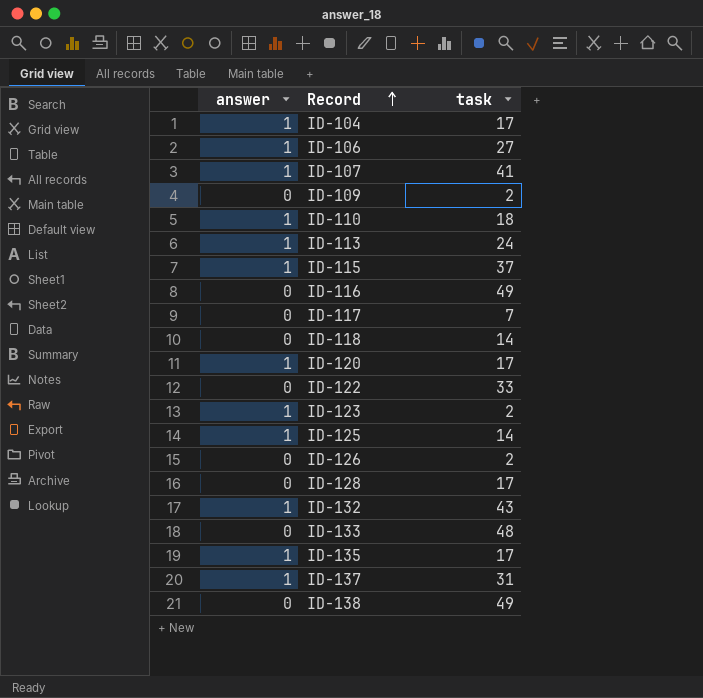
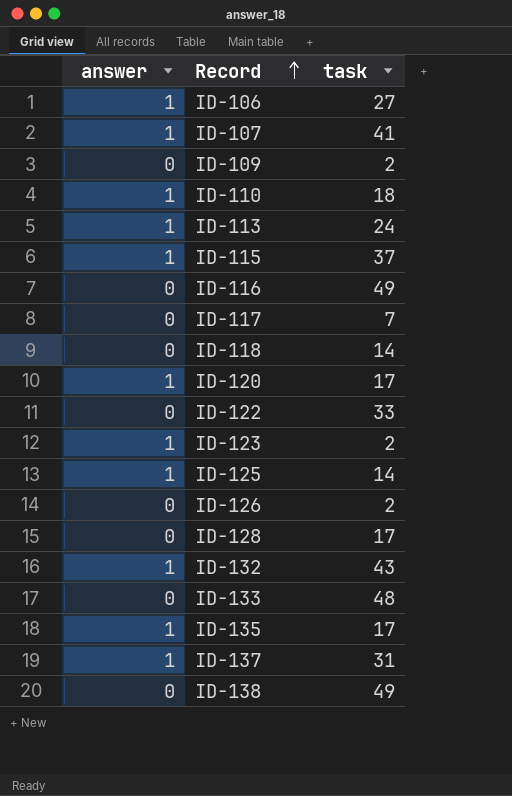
row ID-104: 1 | 17 -> none

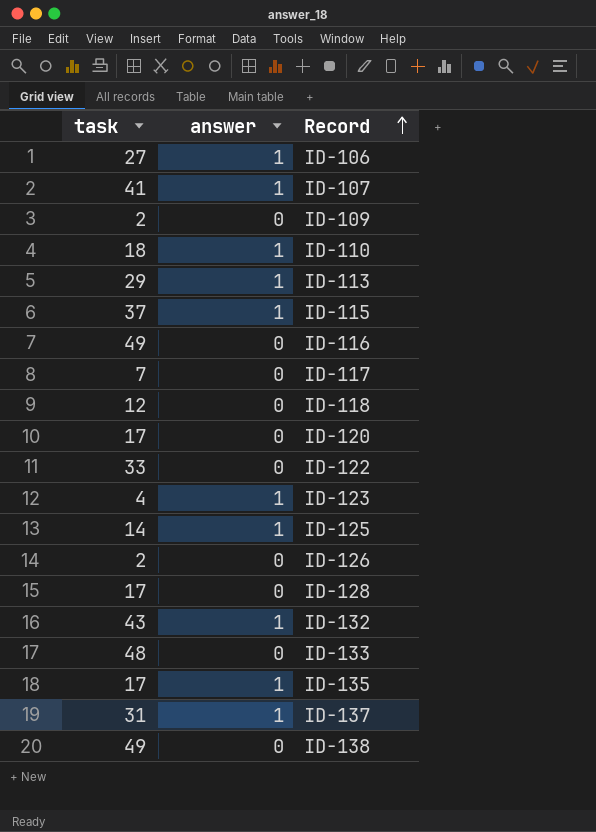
column task | position: 3 -> 1
ID-113 | task: 24 -> 29
ID-118 | task: 14 -> 12
ID-120 | answer: 1 -> 0
ID-123 | task: 2 -> 4

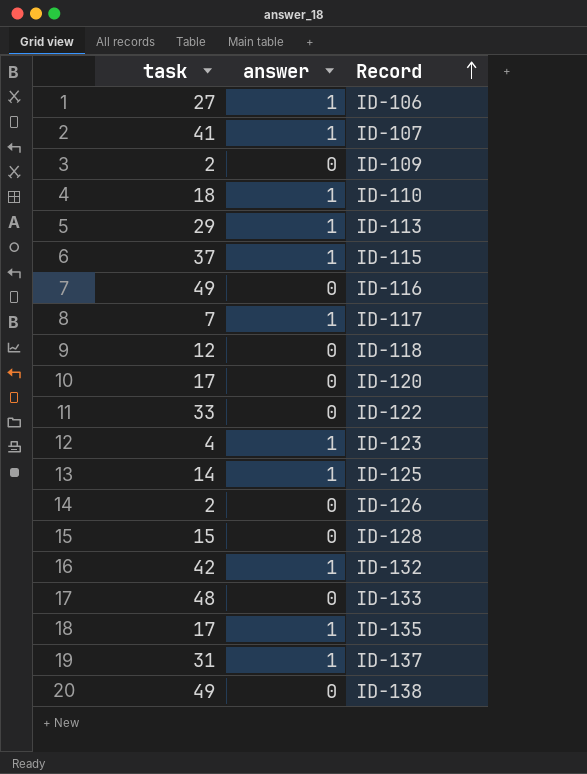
ID-117 | answer: 0 -> 1
ID-128 | task: 17 -> 15
ID-132 | task: 43 -> 42

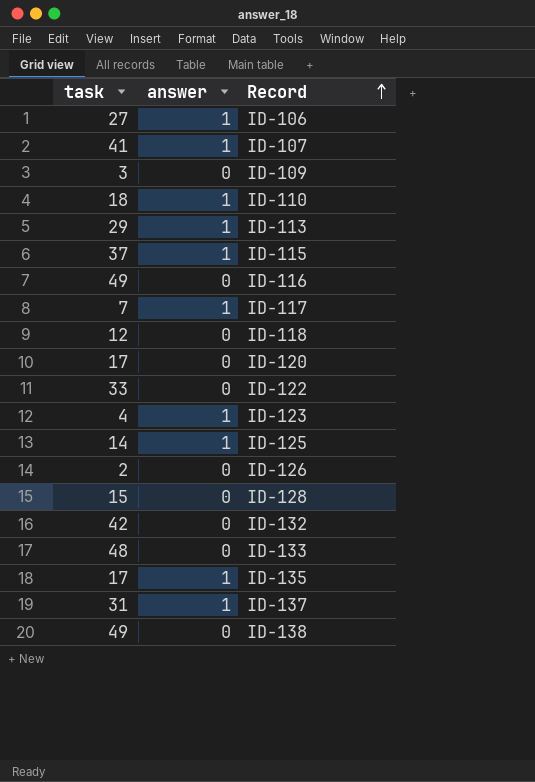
ID-109 | task: 2 -> 3
ID-132 | answer: 1 -> 0

